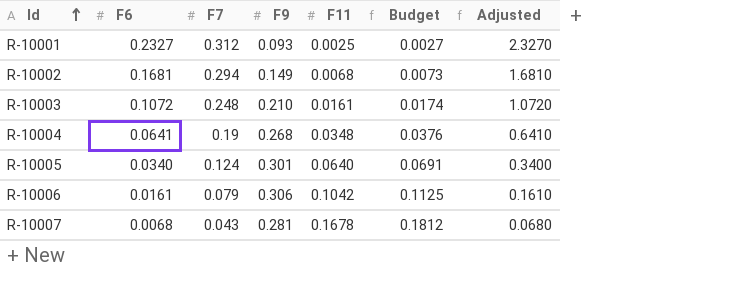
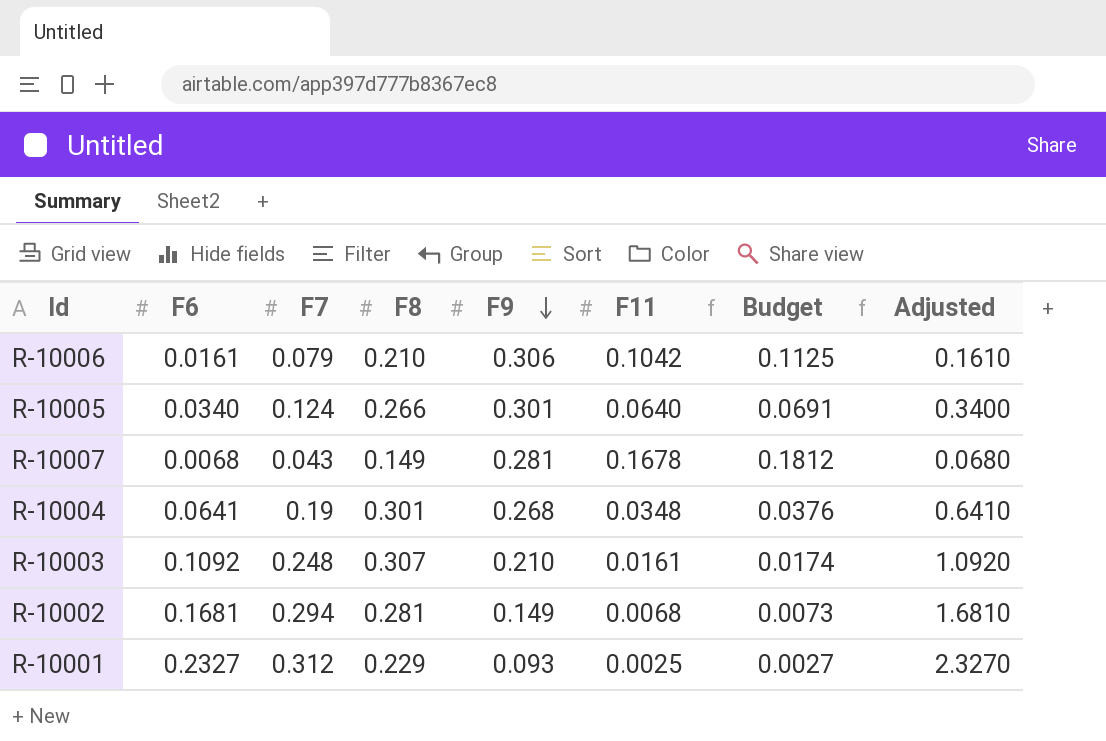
row order: Id ascending -> F9 descending
column F8 | position: none -> 4
R-10003 | F6: 0.1072 -> 0.1092
R-10003 | Adjusted: 1.0720 -> 1.0920

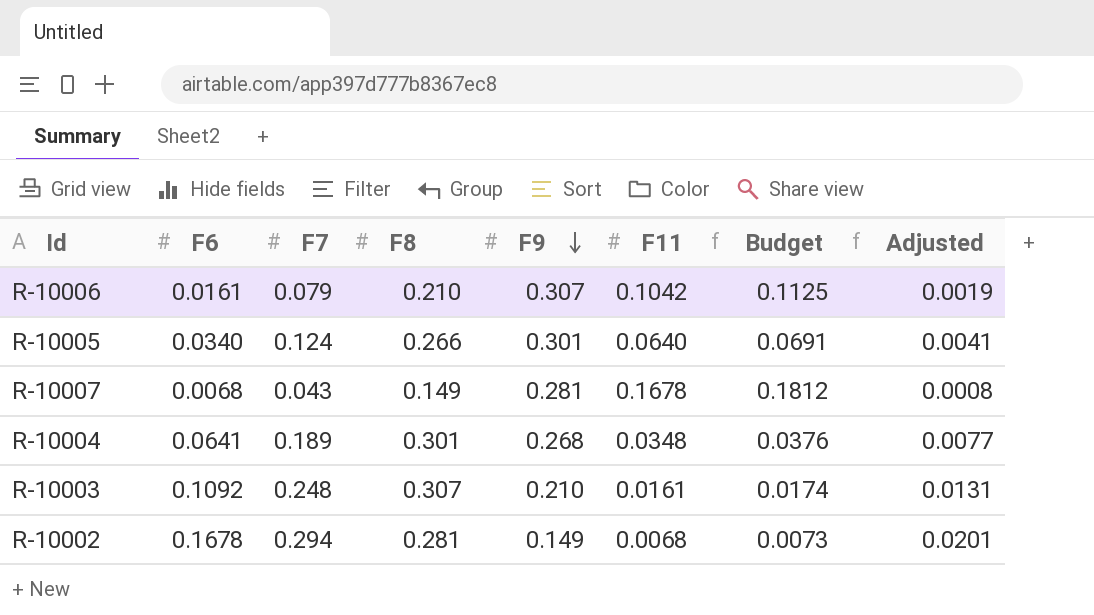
column Adjusted | formula: [F6] * 10 -> [F6] * 0.12
row R-10001: 0.2327 | 0.312 | 0.229 | 0.093 | 0.0025 | 0.0027 | 2.3270 -> none
R-10006 | F9: 0.306 -> 0.307
R-10004 | F7: 0.19 -> 0.189
R-10002 | F6: 0.1681 -> 0.1678

